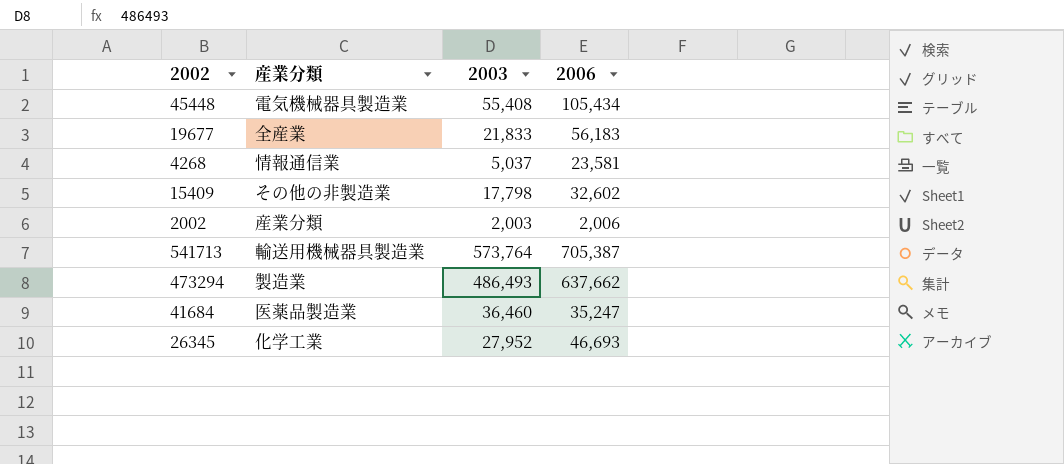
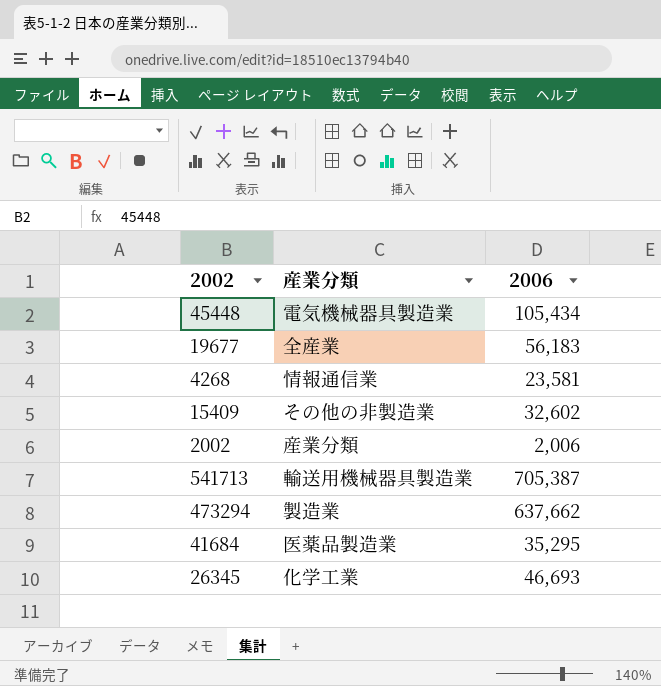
column 2003 | position: 3 -> none
41684 | 2006: 35,247 -> 35,295

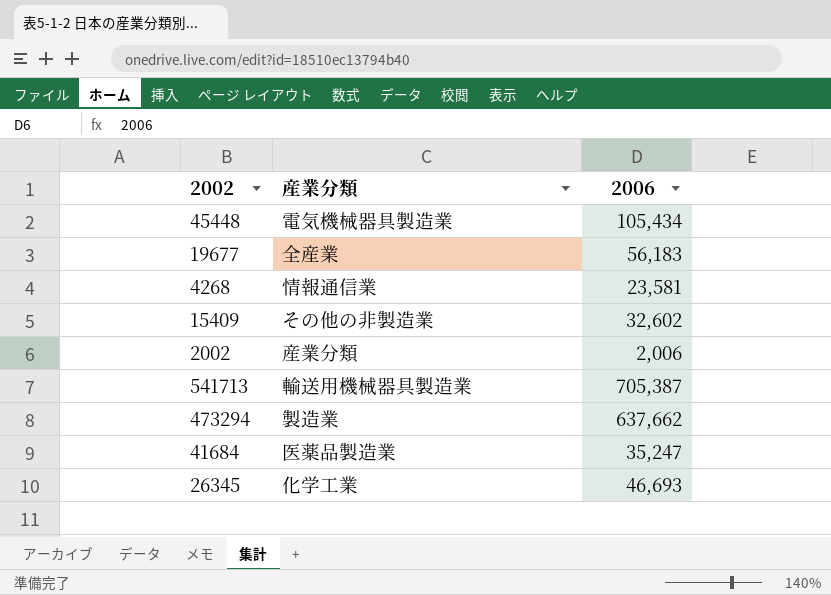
41684 | 2006: 35,295 -> 35,247

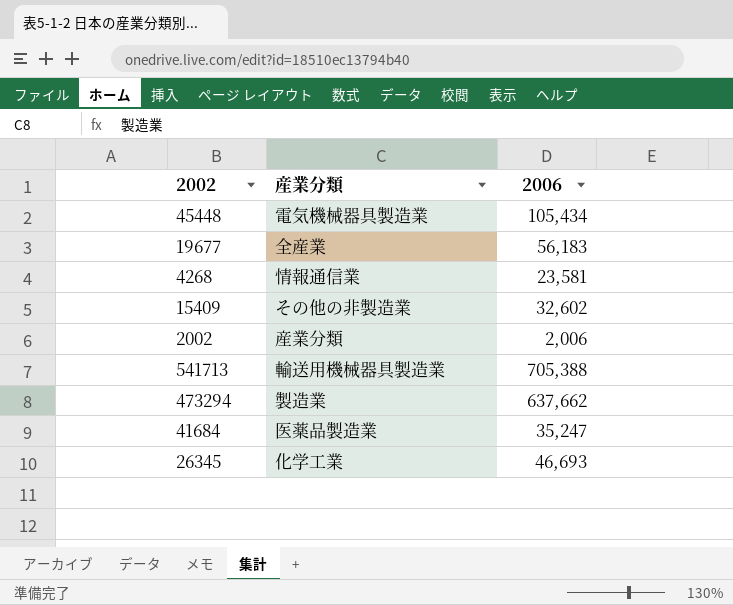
541713 | 2006: 705,387 -> 705,388

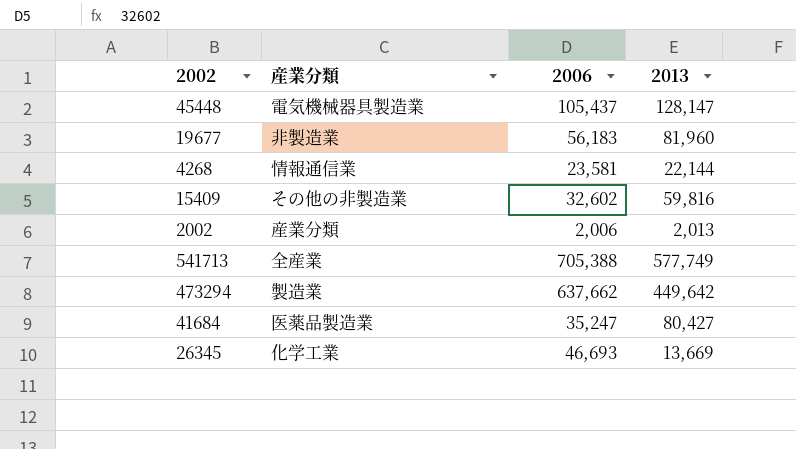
column 2013 | position: none -> 4
45448 | 2006: 105,434 -> 105,437
19677 | 産業分類: 全産業 -> 非製造業
541713 | 産業分類: 輸送用機械器具製造業 -> 全産業

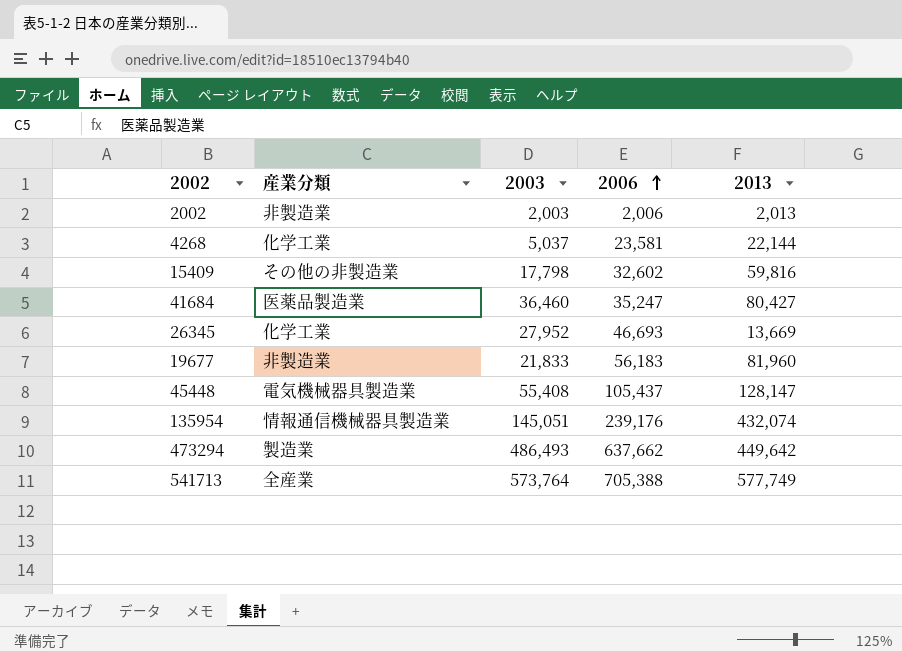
row order: none -> 2006 ascending
column 2003 | position: none -> 3
2002 | 産業分類: 産業分類 -> 非製造業
4268 | 産業分類: 情報通信業 -> 化学工業
row 135954: none -> 情報通信機械器具製造業 | 145,051 | 239,176 | 432,074

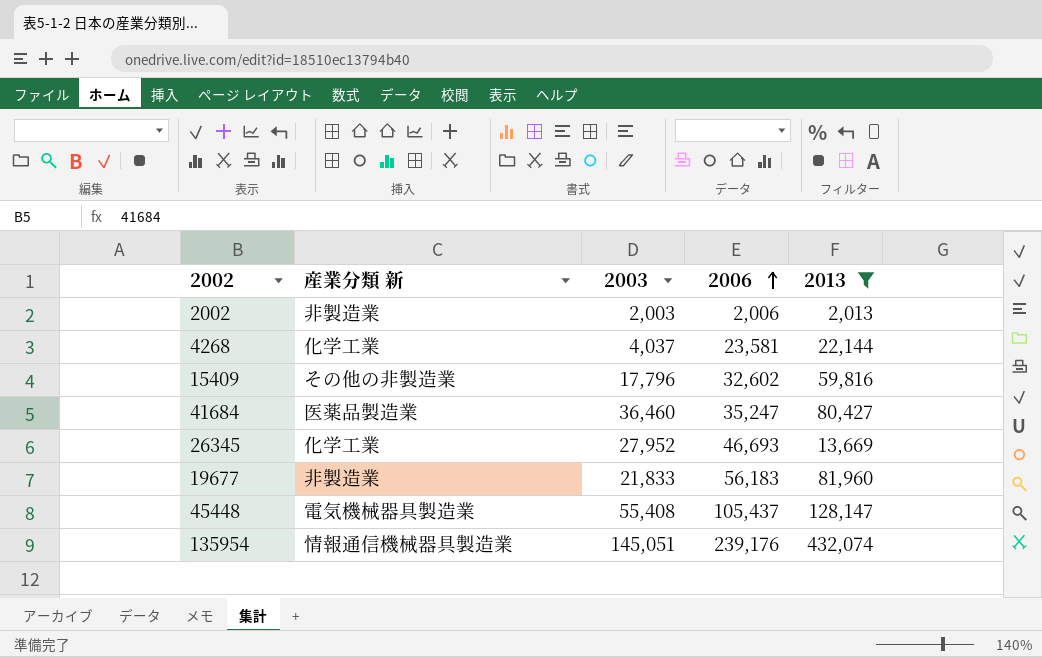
filter: none -> 2013 <= 432,074
column name: 産業分類 -> 産業分類 新
4268 | 2003: 5,037 -> 4,037
15409 | 2003: 17,798 -> 17,796

